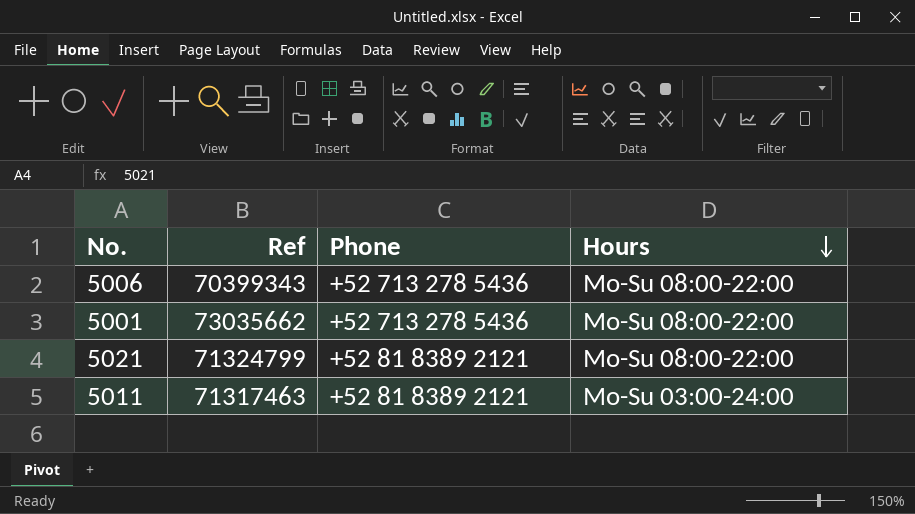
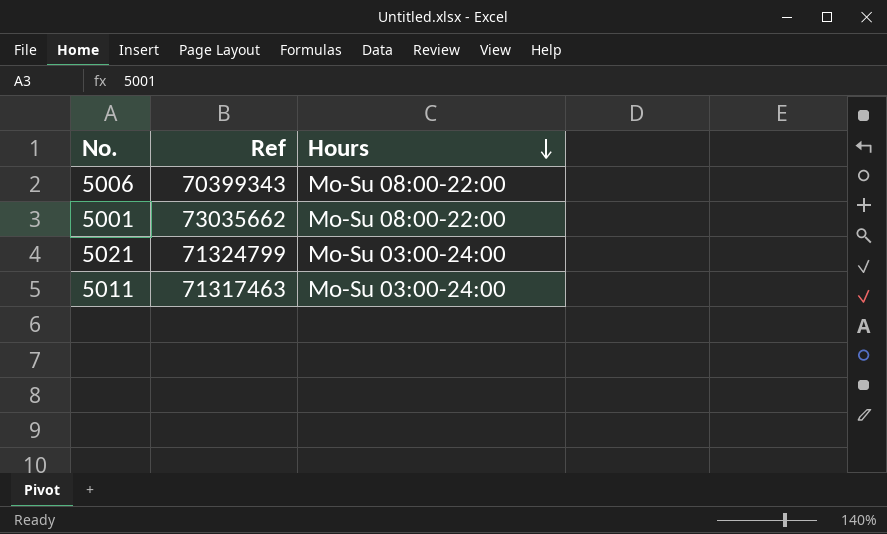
column Phone | position: 3 -> none
5021 | Hours: Mo-Su 08:00-22:00 -> Mo-Su 03:00-24:00

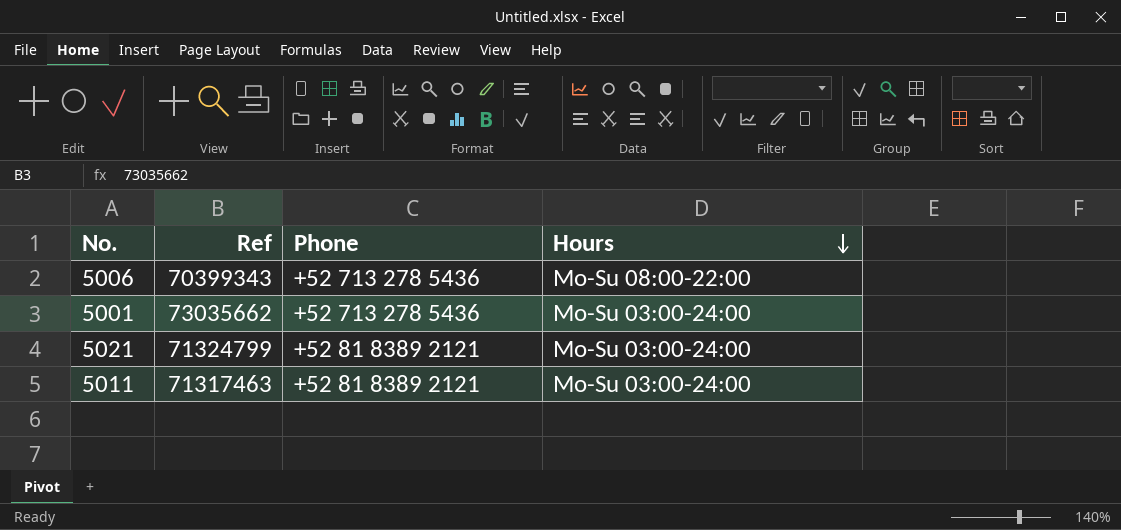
column Phone | position: none -> 3
5001 | Hours: Mo-Su 08:00-22:00 -> Mo-Su 03:00-24:00

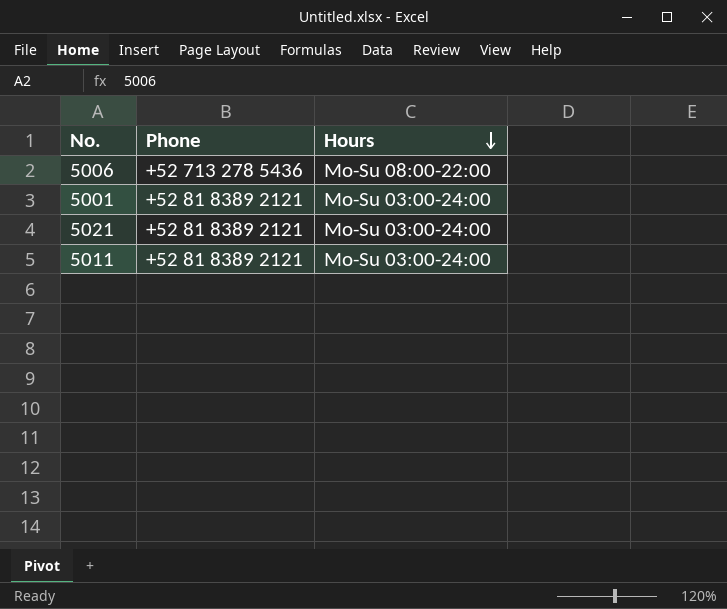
column Ref | position: 2 -> none
5001 | Phone: +52 713 278 5436 -> +52 81 8389 2121

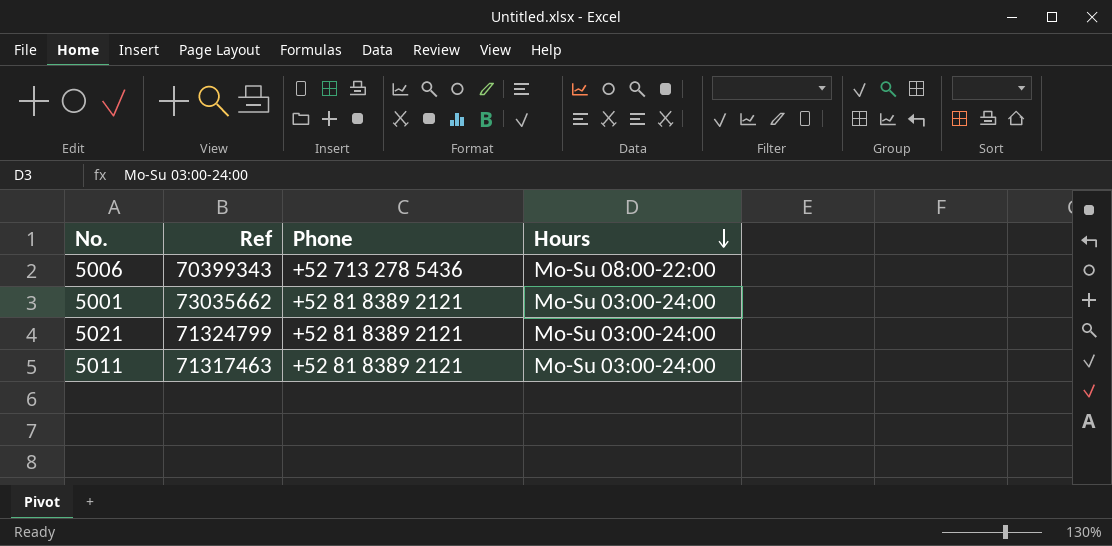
column Ref | position: none -> 2

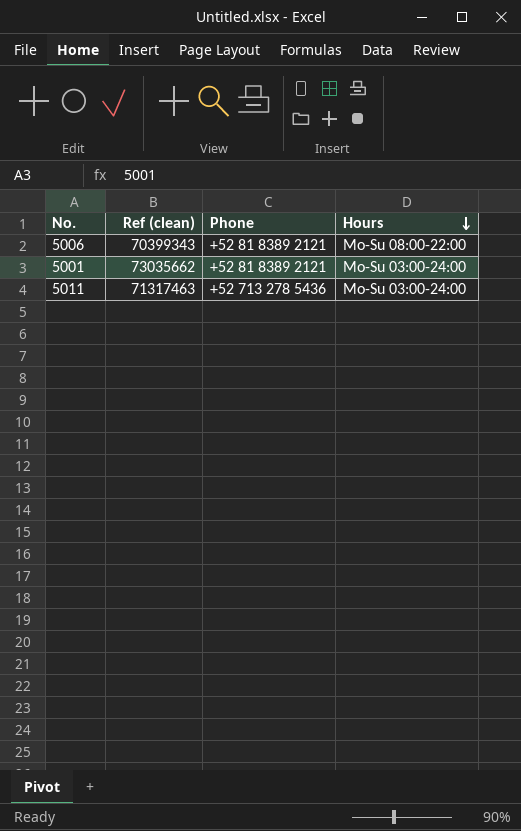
column name: Ref -> Ref (clean)
row 5021: 71324799 | +52 81 8389 2121 | Mo-Su 03:00-24:00 -> none
5006 | Phone: +52 713 278 5436 -> +52 81 8389 2121
5011 | Phone: +52 81 8389 2121 -> +52 713 278 5436

